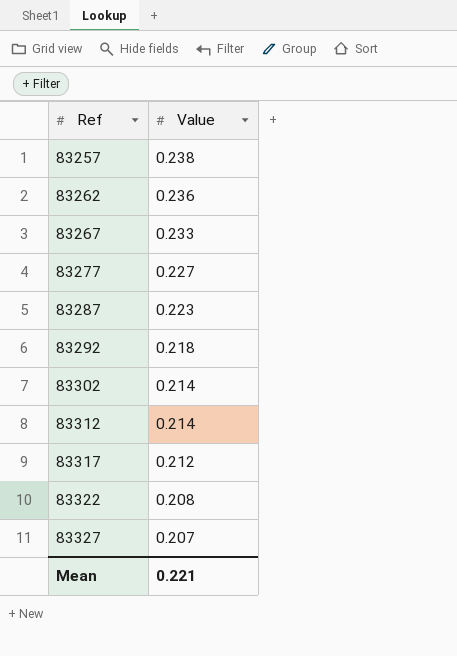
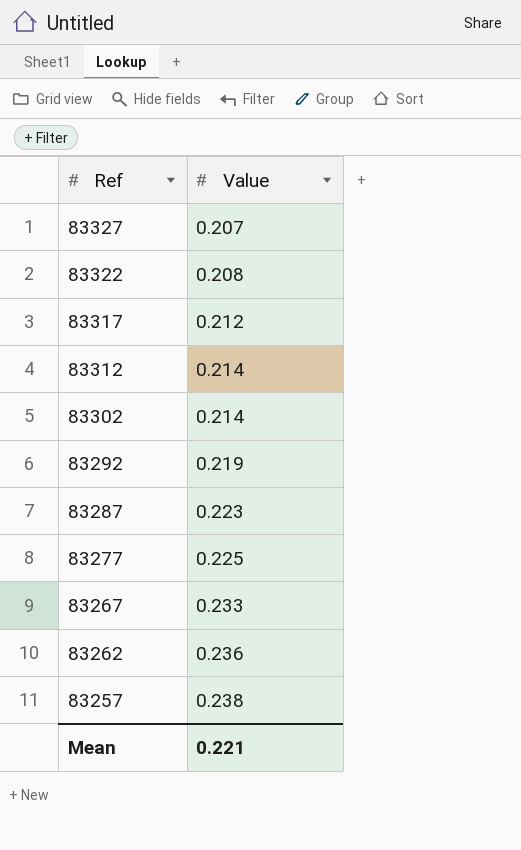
row order: Ref ascending -> Ref descending
83292 | Value: 0.218 -> 0.219
83277 | Value: 0.227 -> 0.225

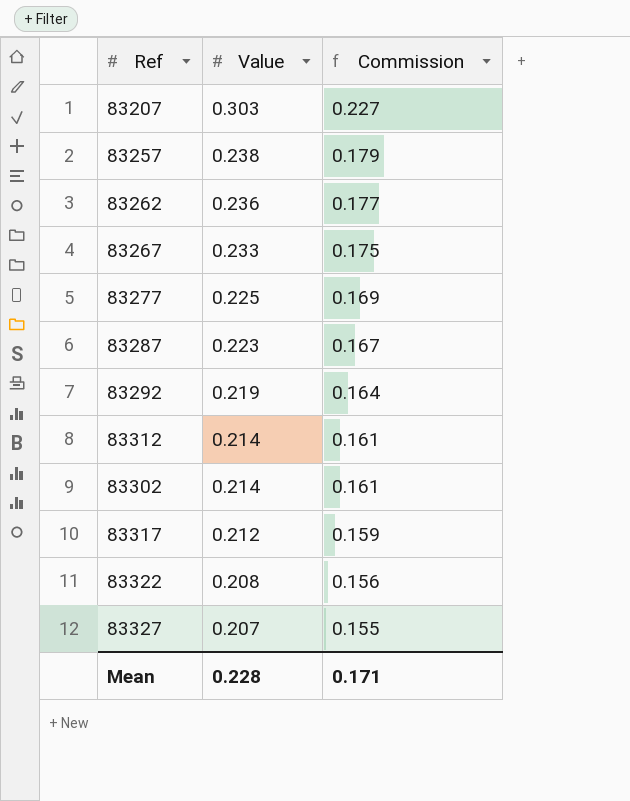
row order: Ref descending -> Value descending
column Commission | formula: none -> [Value] * 0.75
row 83207: none -> 0.303 | 0.227
Mean | Value: 0.221 -> 0.228

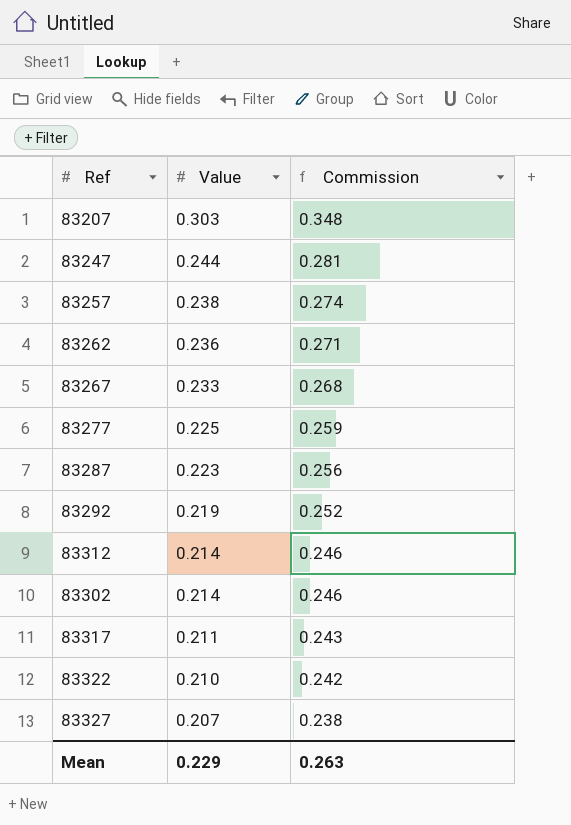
column Commission | formula: [Value] * 0.75 -> [Value] * 1.15
row 83247: none -> 0.244 | 0.281
83317 | Value: 0.212 -> 0.211
83322 | Value: 0.208 -> 0.210
Mean | Value: 0.228 -> 0.229
Mean | Commission: 0.171 -> 0.263

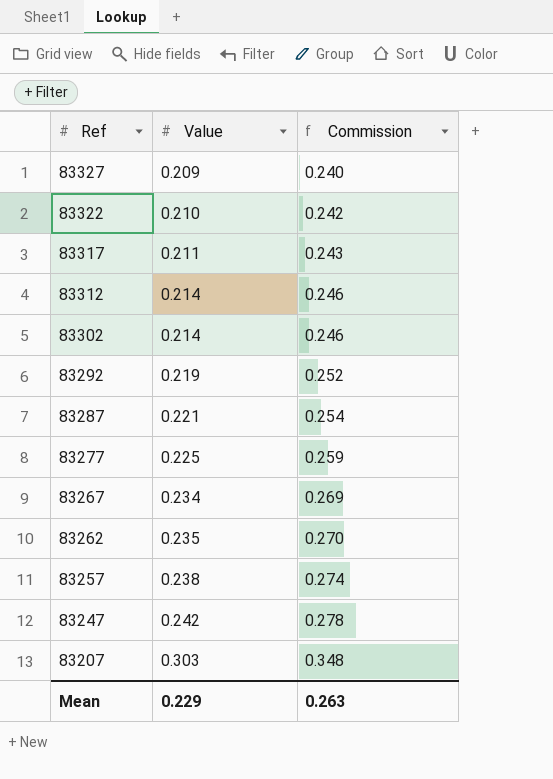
row order: Value descending -> Ref descending
83327 | Value: 0.207 -> 0.209
83327 | Commission: 0.238 -> 0.240
83287 | Value: 0.223 -> 0.221
83287 | Commission: 0.256 -> 0.254
83267 | Value: 0.233 -> 0.234
83267 | Commission: 0.268 -> 0.269
83262 | Value: 0.236 -> 0.235
83262 | Commission: 0.271 -> 0.270
83247 | Value: 0.244 -> 0.242
83247 | Commission: 0.281 -> 0.278

